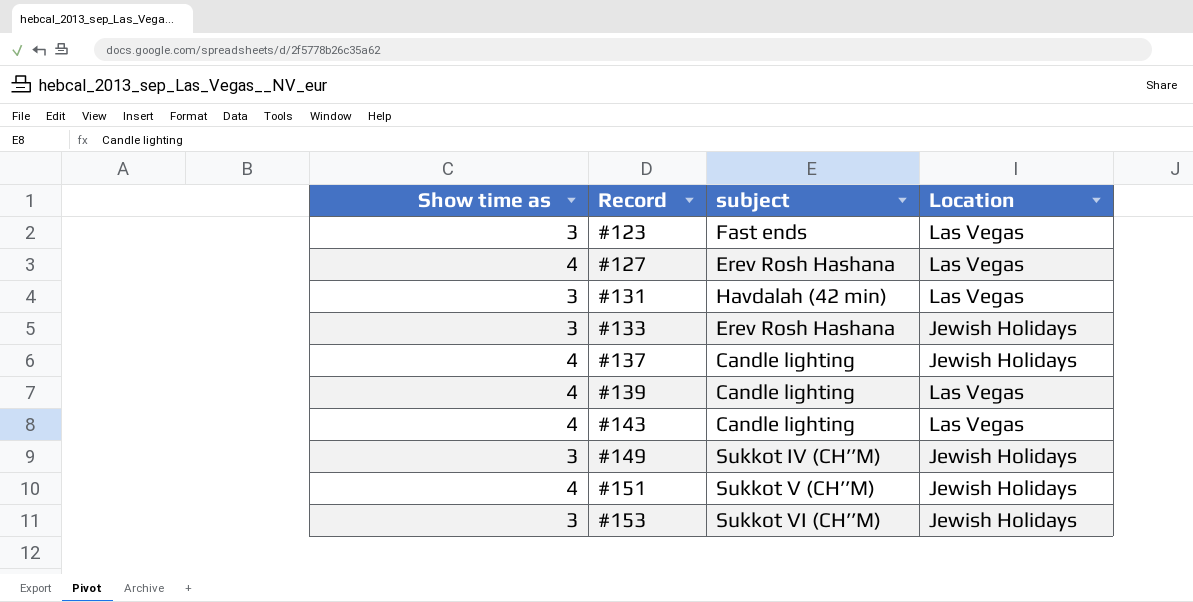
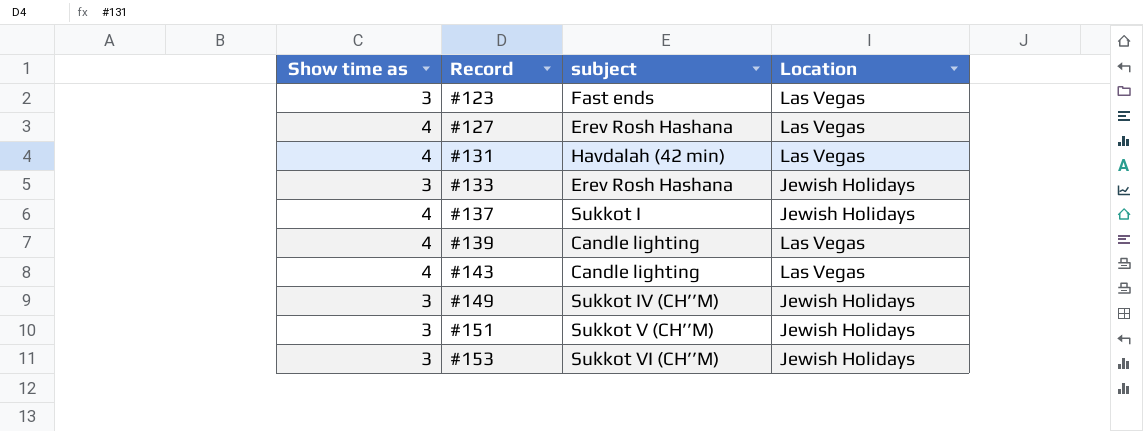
#131 | Show time as: 3 -> 4
#137 | subject: Candle lighting -> Sukkot I
#151 | Show time as: 4 -> 3

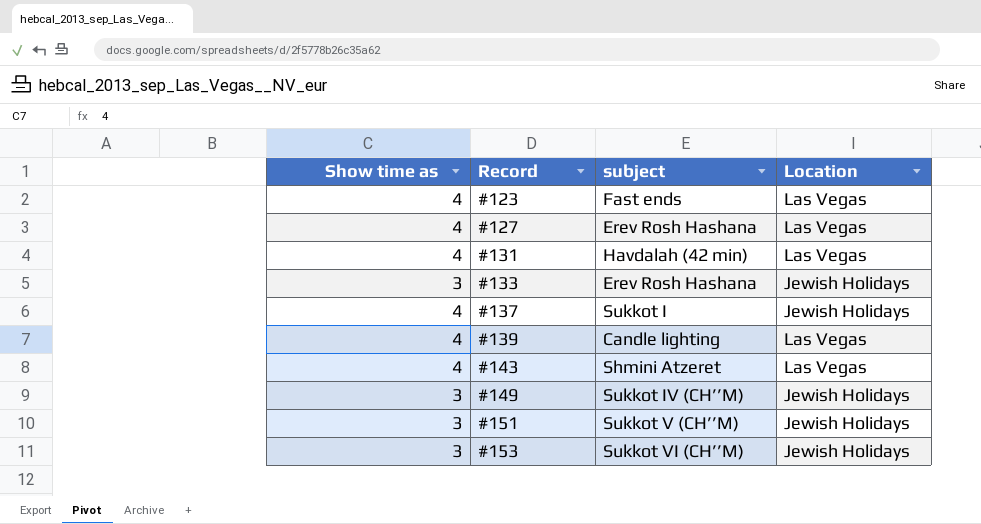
#123 | Show time as: 3 -> 4
#143 | subject: Candle lighting -> Shmini Atzeret

